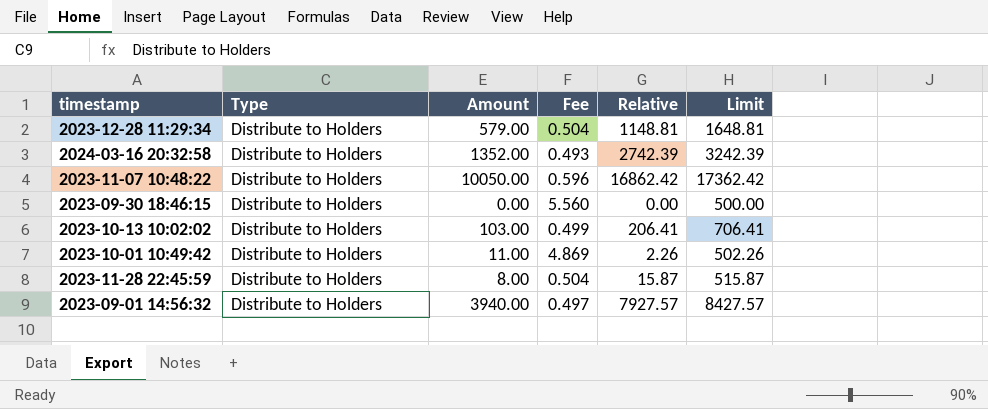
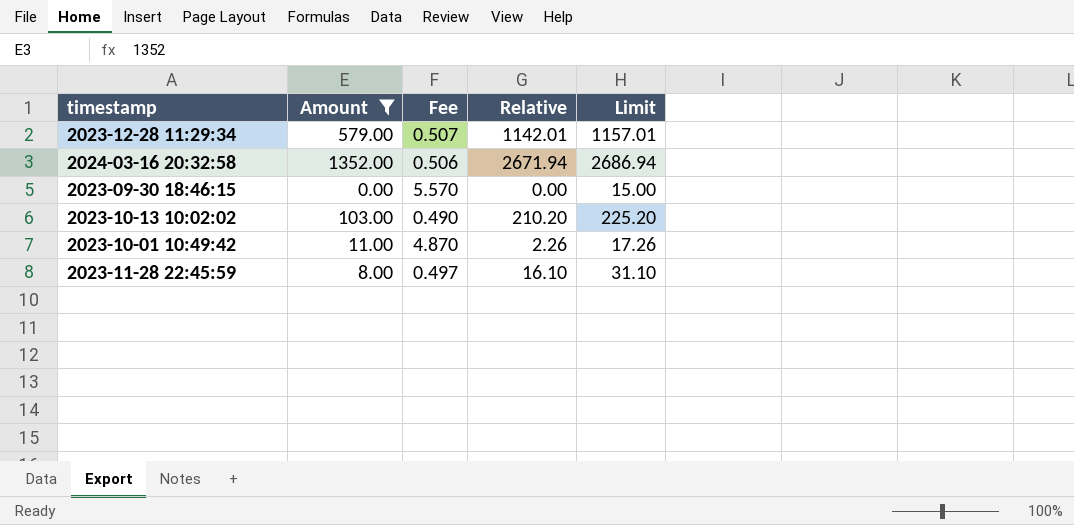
filter: none -> Amount <= 1352.00
column Type | position: 2 -> none
column Limit | formula: [Relative] + 500 -> [Relative] + 15
2023-12-28 11:29:34 | Fee: 0.504 -> 0.507
2023-12-28 11:29:34 | Relative: 1148.81 -> 1142.01
2024-03-16 20:32:58 | Fee: 0.493 -> 0.506
2024-03-16 20:32:58 | Relative: 2742.39 -> 2671.94
2023-09-30 18:46:15 | Fee: 5.560 -> 5.570
2023-10-13 10:02:02 | Fee: 0.499 -> 0.490
2023-10-13 10:02:02 | Relative: 206.41 -> 210.20
2023-10-01 10:49:42 | Fee: 4.869 -> 4.870
2023-11-28 22:45:59 | Fee: 0.504 -> 0.497
2023-11-28 22:45:59 | Relative: 15.87 -> 16.10

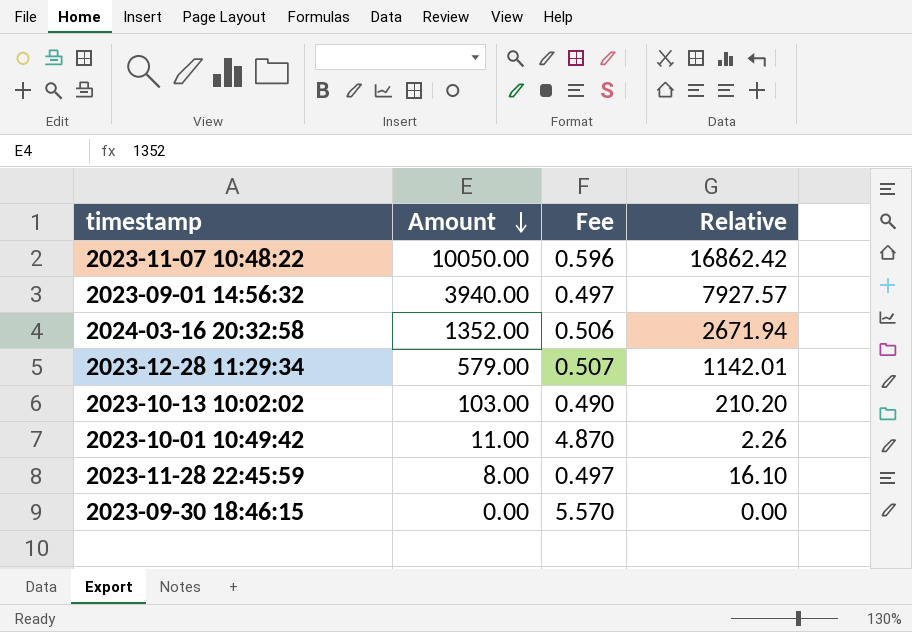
filter: Amount <= 1352.00 -> none
row order: none -> Amount descending
column Limit | formula: [Relative] + 15 -> none

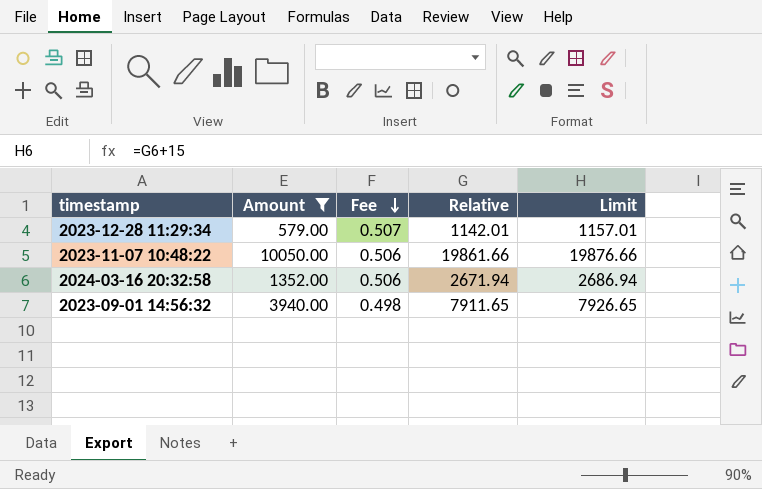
filter: none -> Amount >= 579.00
row order: Amount descending -> Fee descending
column Limit | formula: none -> [Relative] + 15
2023-11-07 10:48:22 | Fee: 0.596 -> 0.506
2023-11-07 10:48:22 | Relative: 16862.42 -> 19861.66
2023-09-01 14:56:32 | Fee: 0.497 -> 0.498
2023-09-01 14:56:32 | Relative: 7927.57 -> 7911.65

